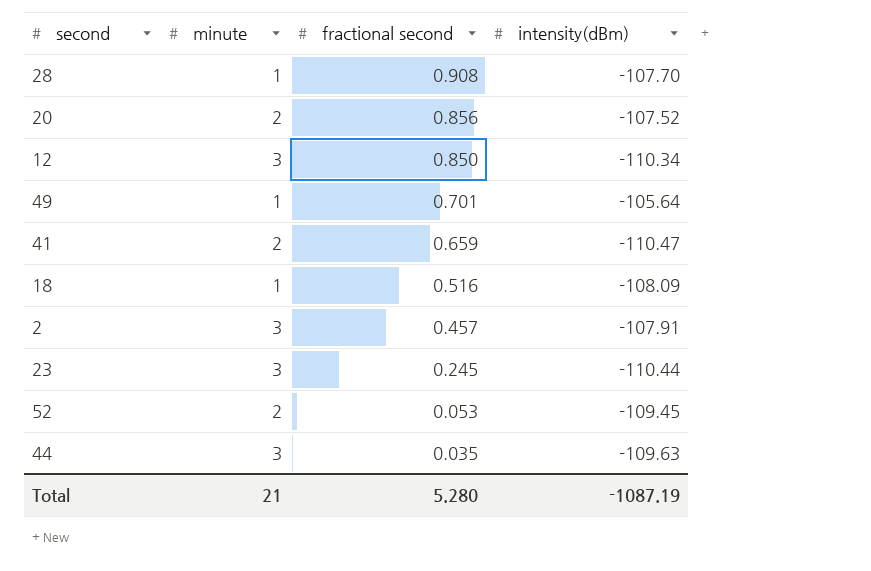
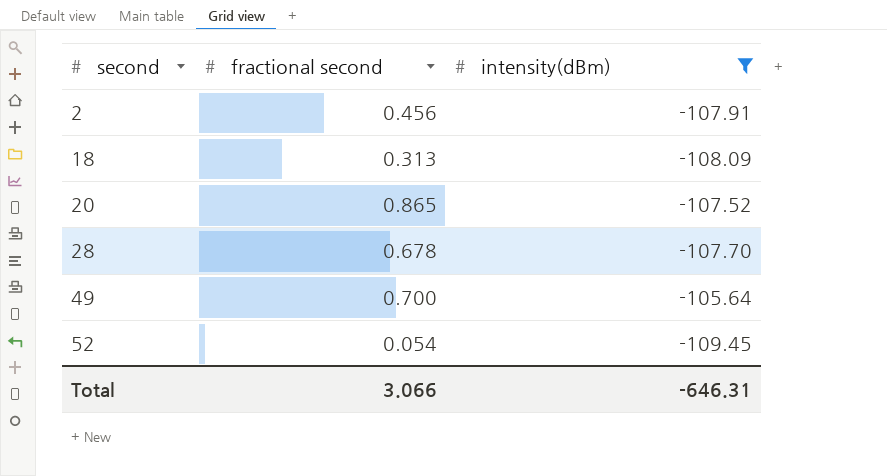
filter: none -> intensity(dBm) >= -109.45
row order: fractional second descending -> second ascending
column minute | position: 2 -> none
2 | fractional second: 0.457 -> 0.456
18 | fractional second: 0.516 -> 0.313
20 | fractional second: 0.856 -> 0.865
28 | fractional second: 0.908 -> 0.678
49 | fractional second: 0.701 -> 0.700
52 | fractional second: 0.053 -> 0.054
Total | fractional second: 5.280 -> 3.066
Total | intensity(dBm): -1087.19 -> -646.31

